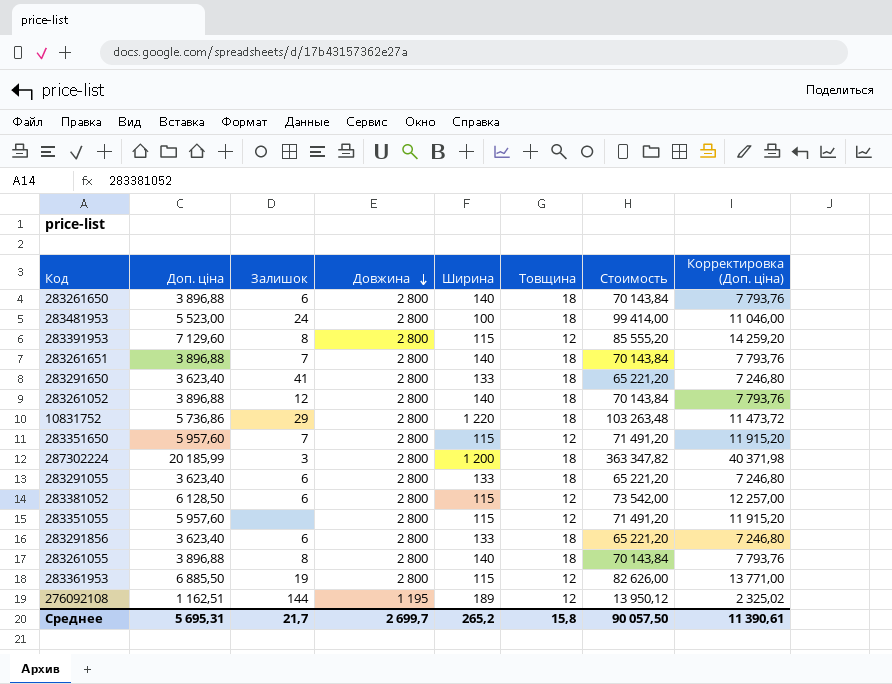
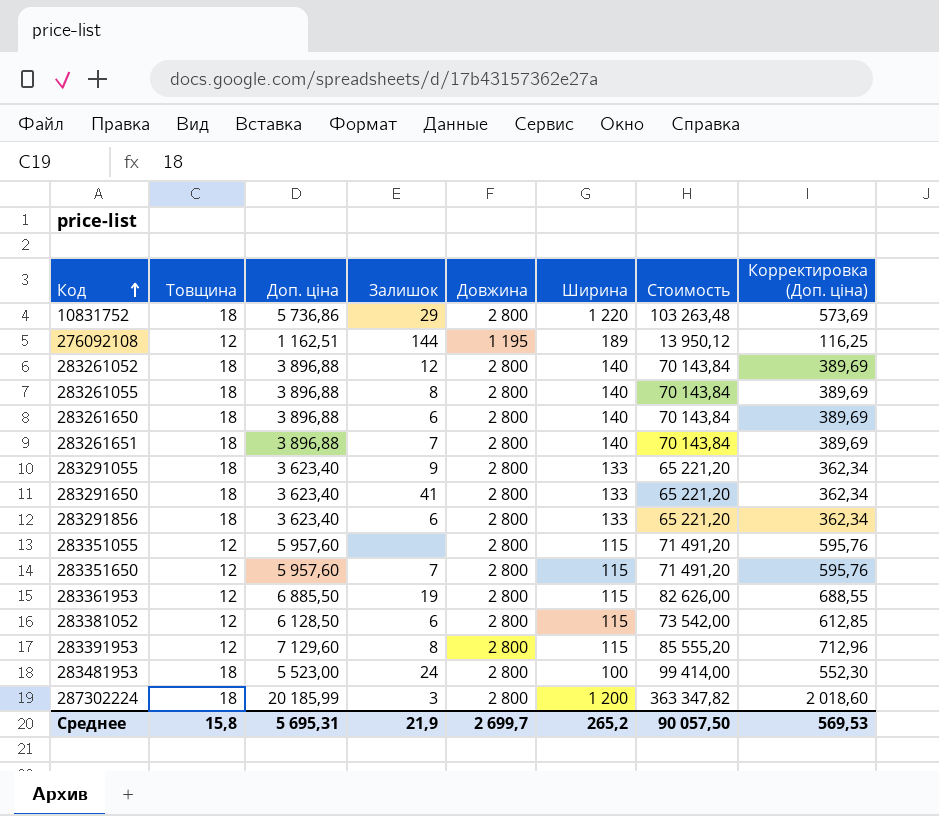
row order: Довжина descending -> Код ascending
column Товщина | position: 6 -> 2
column Корректировка (Доп. ціна) | formula: [Доп. ціна] * 2 -> [Доп. ціна] * 0,1
283291055 | Залишок: 6 -> 9
Среднее | Залишок: 21,7 -> 21,9
Среднее | Корректировка (Доп. ціна): 11 390,61 -> 569,53

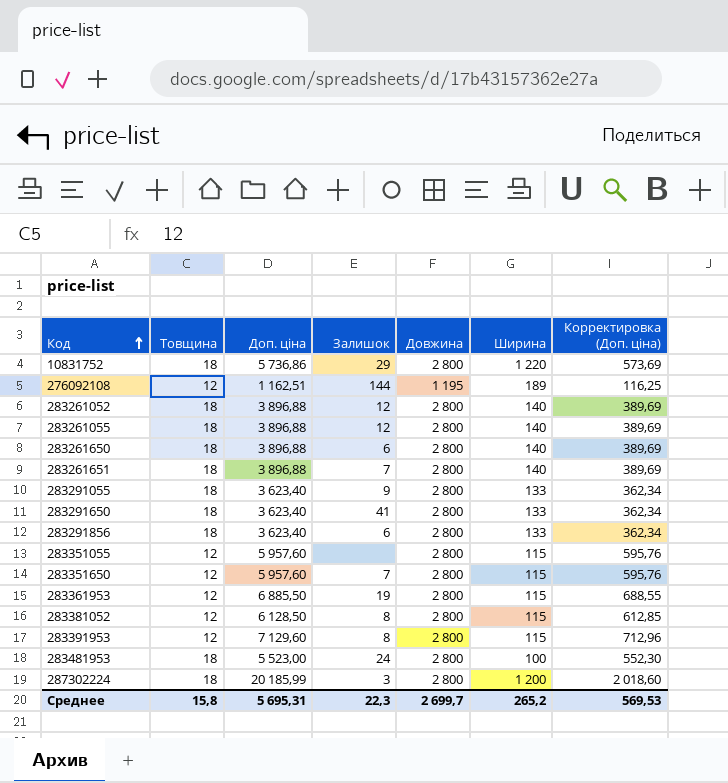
column Стоимость | formula: [Товщина] * [Доп. ціна] -> none
283261055 | Залишок: 8 -> 12
283381052 | Залишок: 6 -> 8
Среднее | Залишок: 21,9 -> 22,3

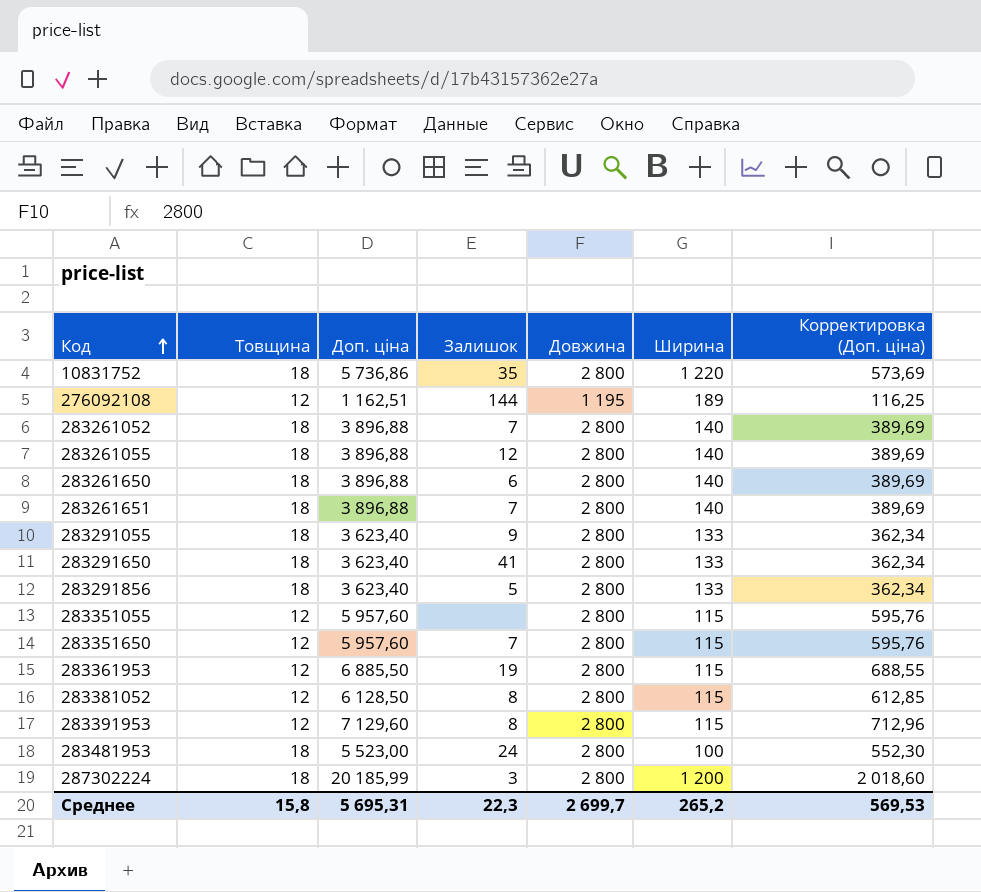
10831752 | Залишок: 29 -> 35
283261052 | Залишок: 12 -> 7
283291856 | Залишок: 6 -> 5

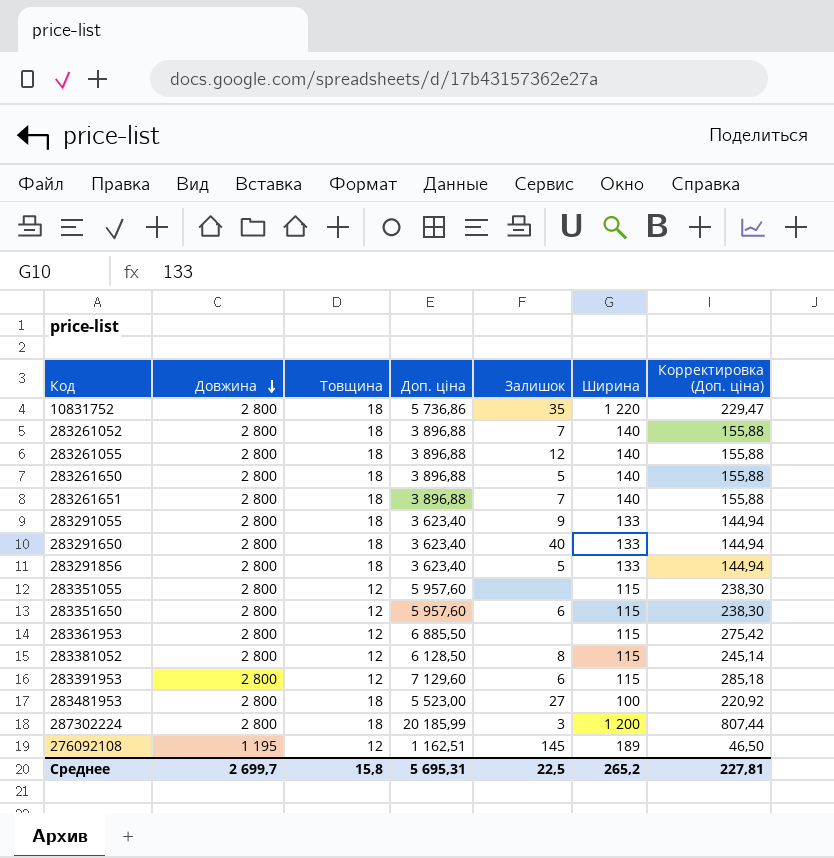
row order: Код ascending -> Довжина descending
column Довжина | position: 5 -> 2
column Корректировка (Доп. ціна) | formula: [Доп. ціна] * 0,1 -> [Доп. ціна] * 0,04
283261650 | Залишок: 6 -> 5
283291650 | Залишок: 41 -> 40
283351650 | Залишок: 7 -> 6
283361953 | Залишок: 19 -> none
283391953 | Залишок: 8 -> 6
283481953 | Залишок: 24 -> 27
276092108 | Залишок: 144 -> 145
Среднее | Залишок: 22,3 -> 22,5
Среднее | Корректировка (Доп. ціна): 569,53 -> 227,81

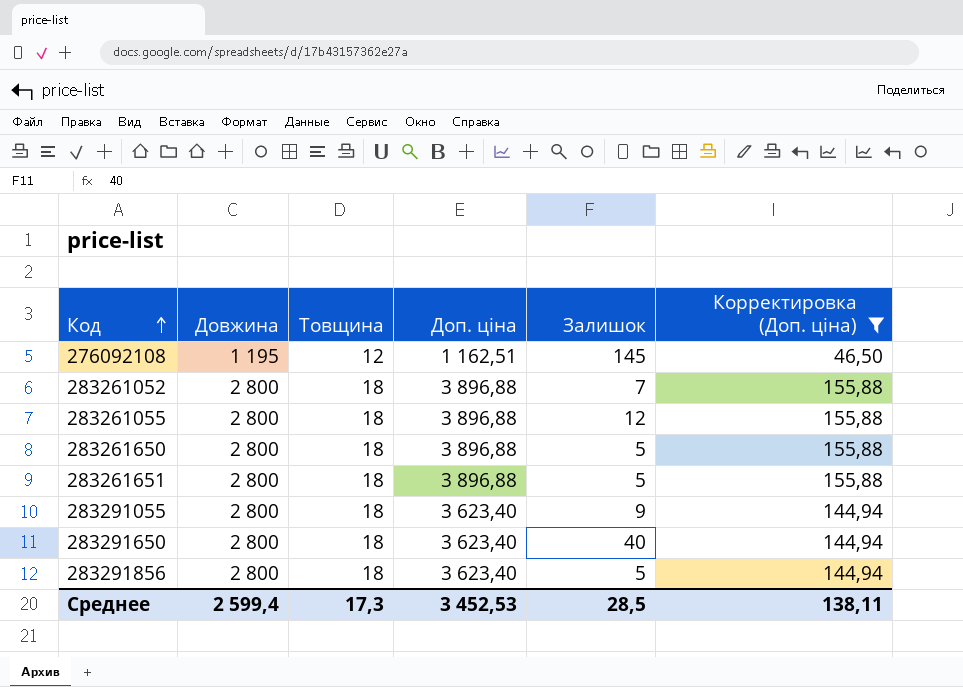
filter: none -> Корректировка (Доп. ціна) <= 155,88
row order: Довжина descending -> Код ascending
column Ширина | position: 6 -> none
283261651 | Залишок: 7 -> 5
Среднее | Довжина: 2 699,7 -> 2 599,4
Среднее | Товщина: 15,8 -> 17,3
Среднее | Доп. ціна: 5 695,31 -> 3 452,53
Среднее | Залишок: 22,5 -> 28,5
Среднее | Корректировка (Доп. ціна): 227,81 -> 138,11

